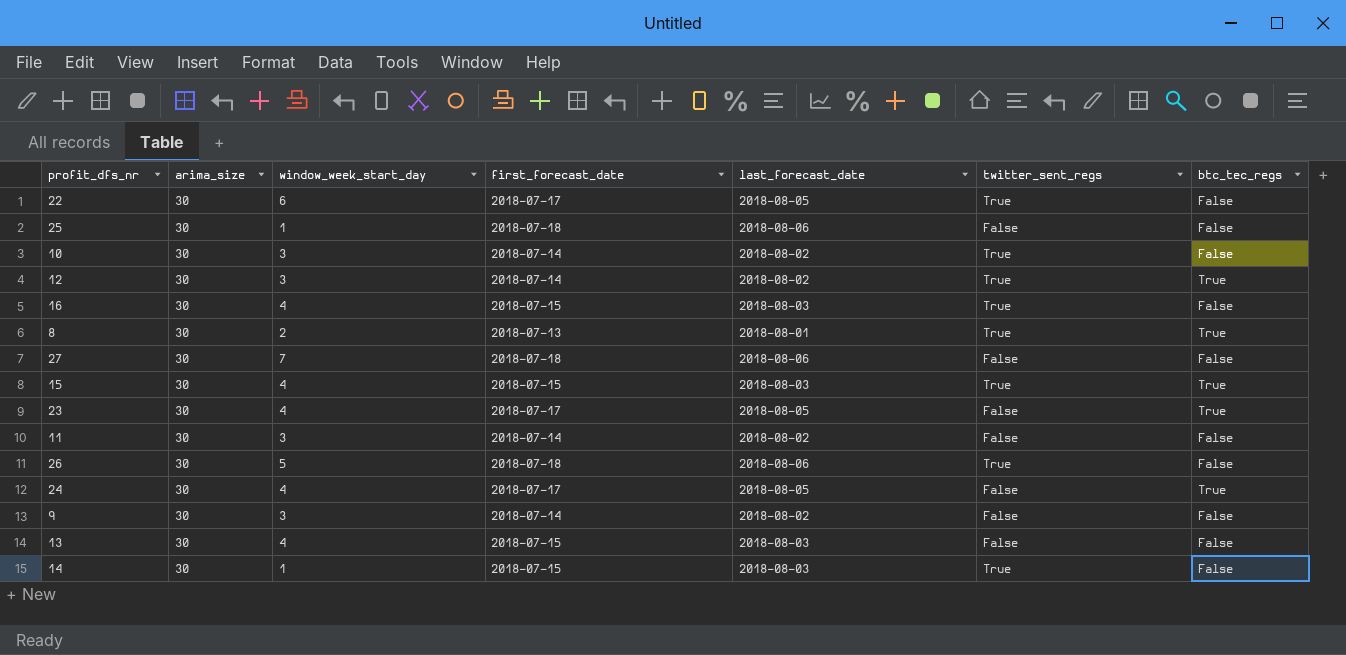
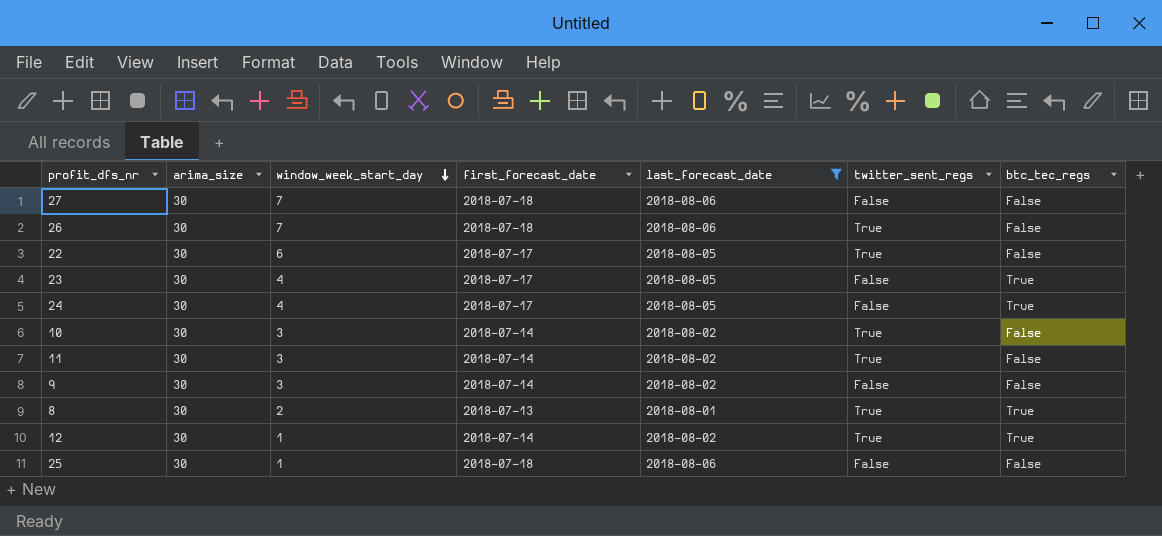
filter: none -> last_forecast_date != 2018-08-03
row order: none -> window_week_start_day descending
26 | window_week_start_day: 5 -> 7
11 | twitter_sent_regs: False -> True
12 | window_week_start_day: 3 -> 1

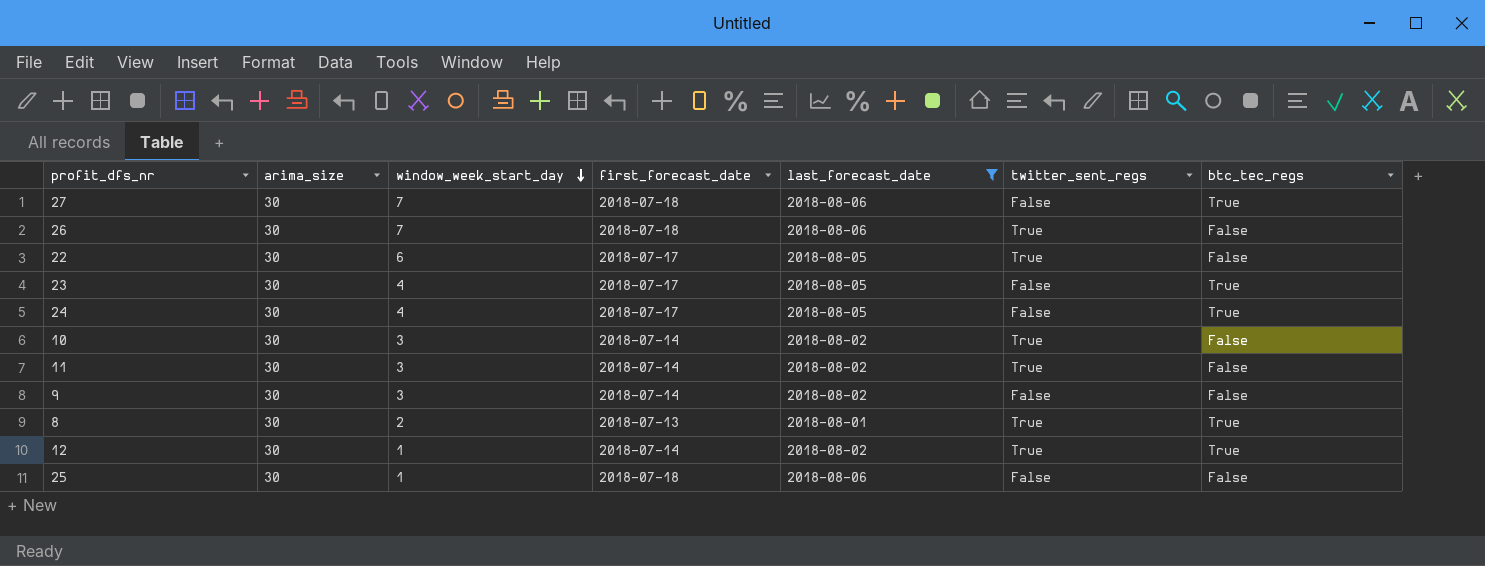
27 | btc_tec_regs: False -> True

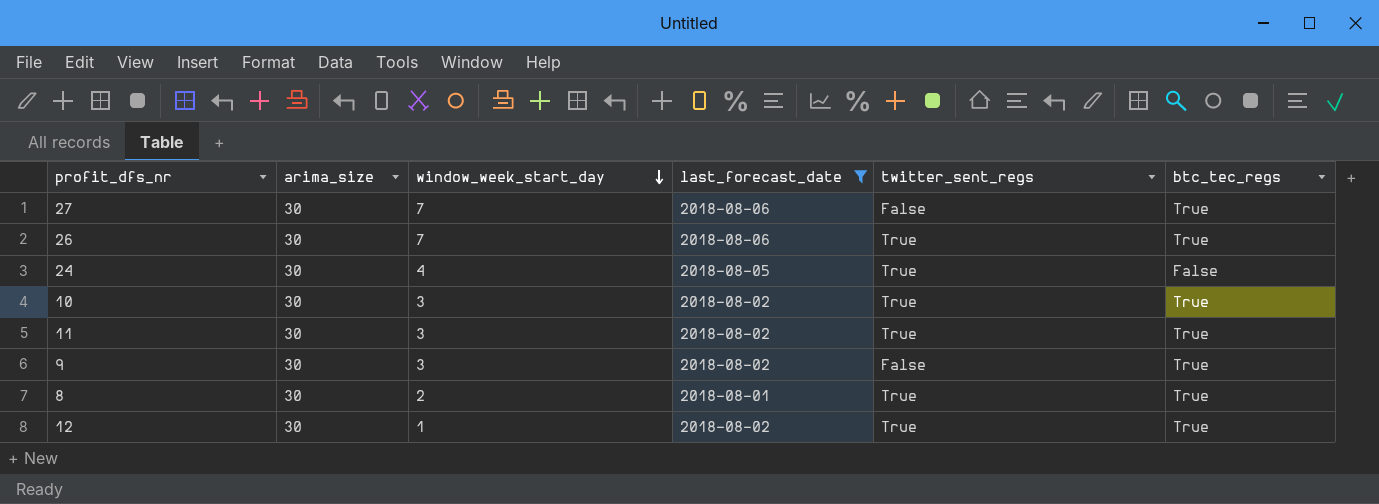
column first_forecast_date | position: 4 -> none
row 22: 30 | 6 | 2018-07-17 | 2018-08-05 | True | False -> none
row 23: 30 | 4 | 2018-07-17 | 2018-08-05 | False | True -> none
row 25: 30 | 1 | 2018-07-18 | 2018-08-06 | False | False -> none
26 | btc_tec_regs: False -> True
24 | twitter_sent_regs: False -> True
24 | btc_tec_regs: True -> False
10 | btc_tec_regs: False -> True
11 | btc_tec_regs: False -> True
9 | btc_tec_regs: False -> True

